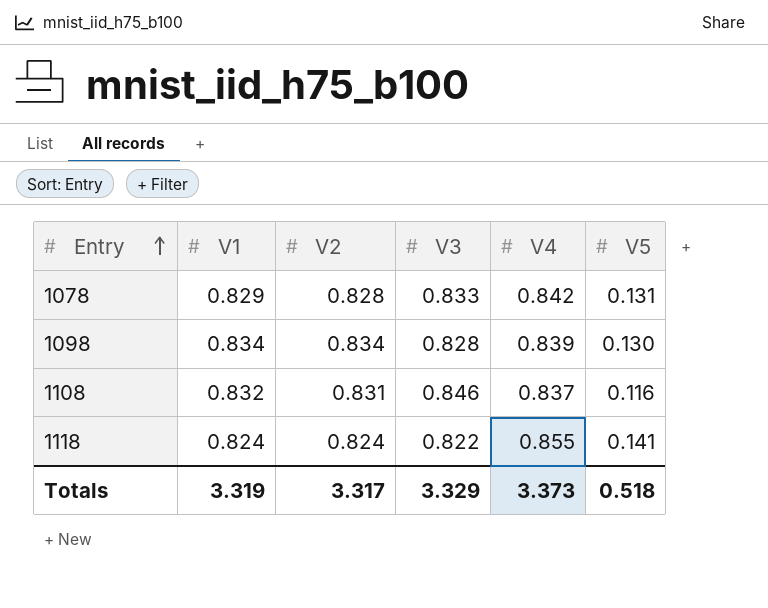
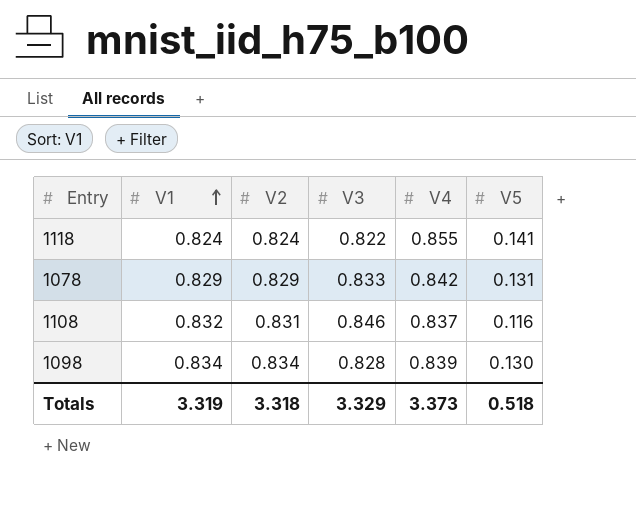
row order: Entry ascending -> V1 ascending
1078 | V2: 0.828 -> 0.829
Totals | V2: 3.317 -> 3.318

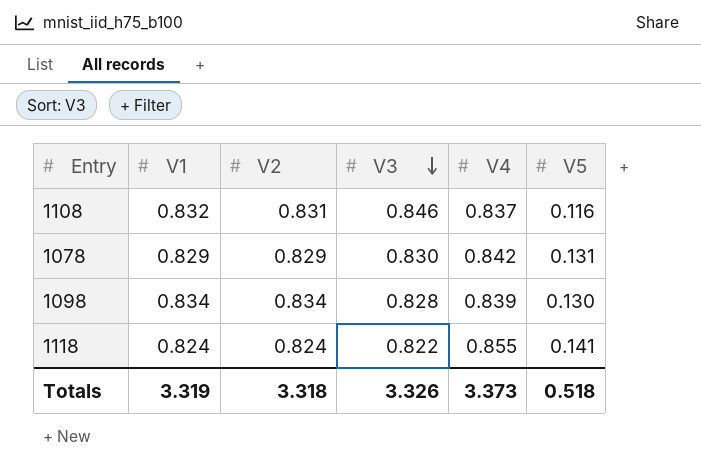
row order: V1 ascending -> V3 descending
1078 | V3: 0.833 -> 0.830
Totals | V3: 3.329 -> 3.326

